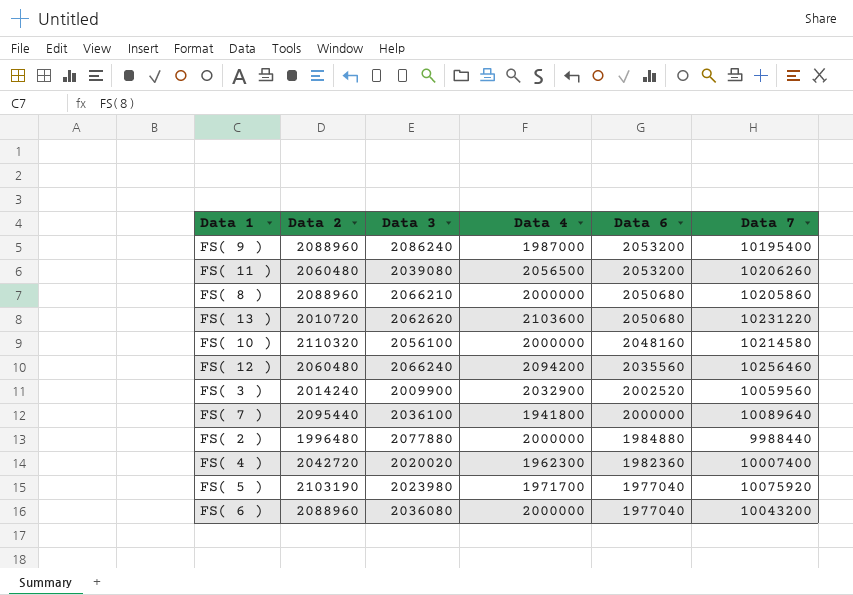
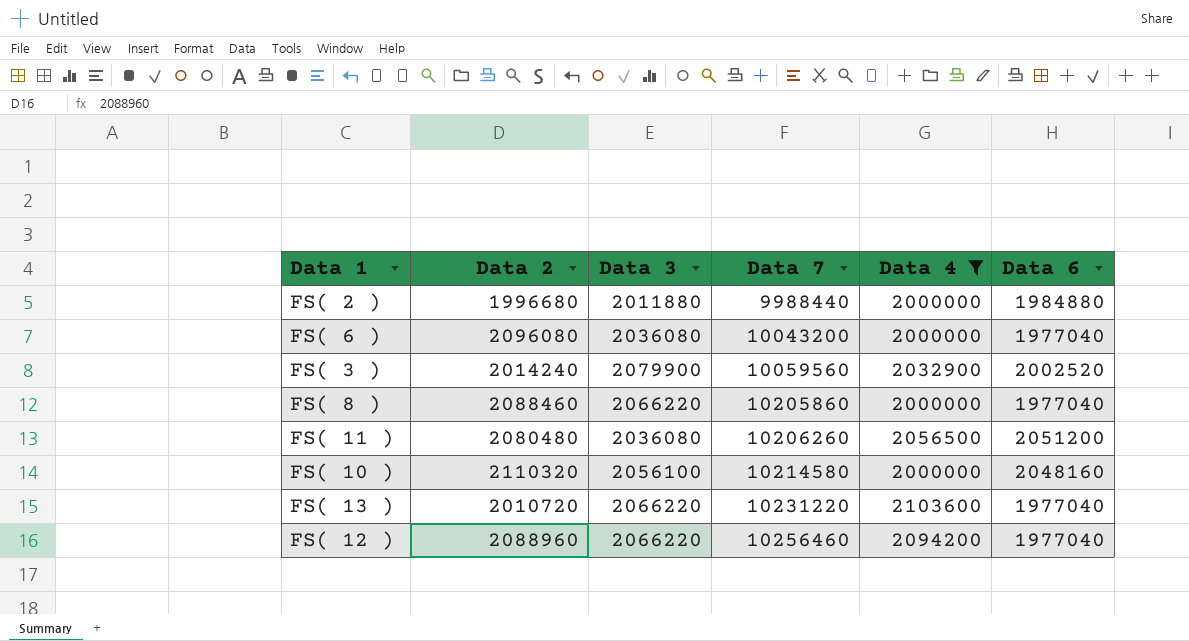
filter: none -> Data 4 >= 2000000
row order: Data 6 descending -> Data 7 ascending
column Data 7 | position: 6 -> 4
FS( 2 ) | Data 2: 1996480 -> 1996680
FS( 2 ) | Data 3: 2077880 -> 2011880
FS( 6 ) | Data 2: 2088960 -> 2096080
FS( 3 ) | Data 3: 2009900 -> 2079900
FS( 8 ) | Data 2: 2088960 -> 2088460
FS( 8 ) | Data 3: 2066210 -> 2066220
FS( 8 ) | Data 6: 2050680 -> 1977040
FS( 11 ) | Data 2: 2060480 -> 2080480
FS( 11 ) | Data 3: 2039080 -> 2036080
FS( 11 ) | Data 6: 2053200 -> 2051200
FS( 13 ) | Data 3: 2062620 -> 2066220
FS( 13 ) | Data 6: 2050680 -> 1977040
FS( 12 ) | Data 2: 2060480 -> 2088960
FS( 12 ) | Data 3: 2066240 -> 2066220
FS( 12 ) | Data 6: 2035560 -> 1977040

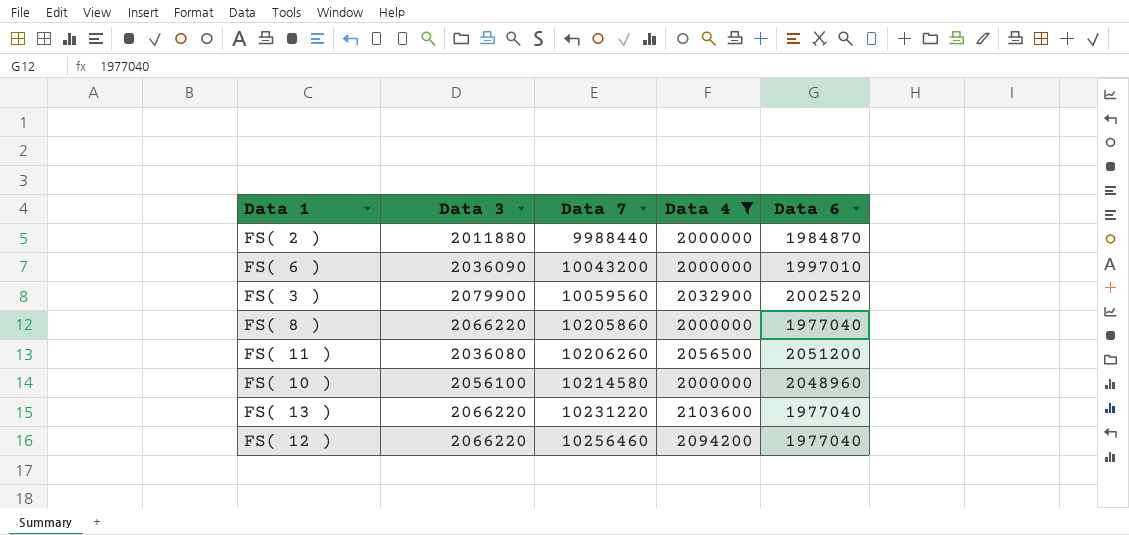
column Data 2 | position: 2 -> none
FS( 2 ) | Data 6: 1984880 -> 1984870
FS( 6 ) | Data 3: 2036080 -> 2036090
FS( 6 ) | Data 6: 1977040 -> 1997010
FS( 10 ) | Data 6: 2048160 -> 2048960

